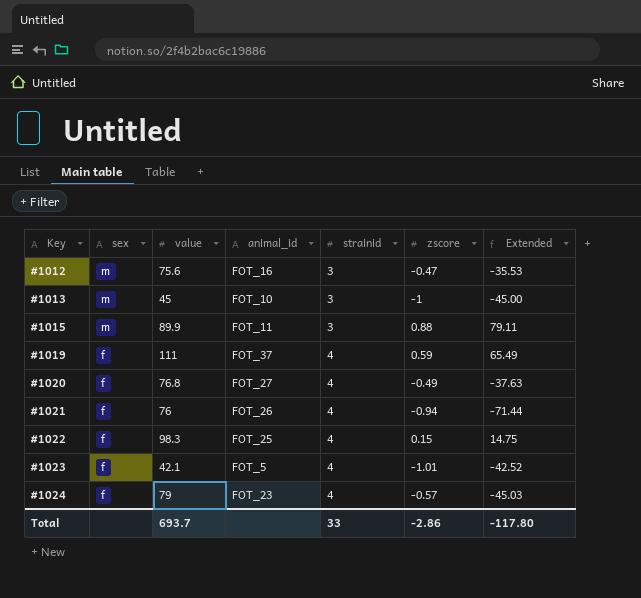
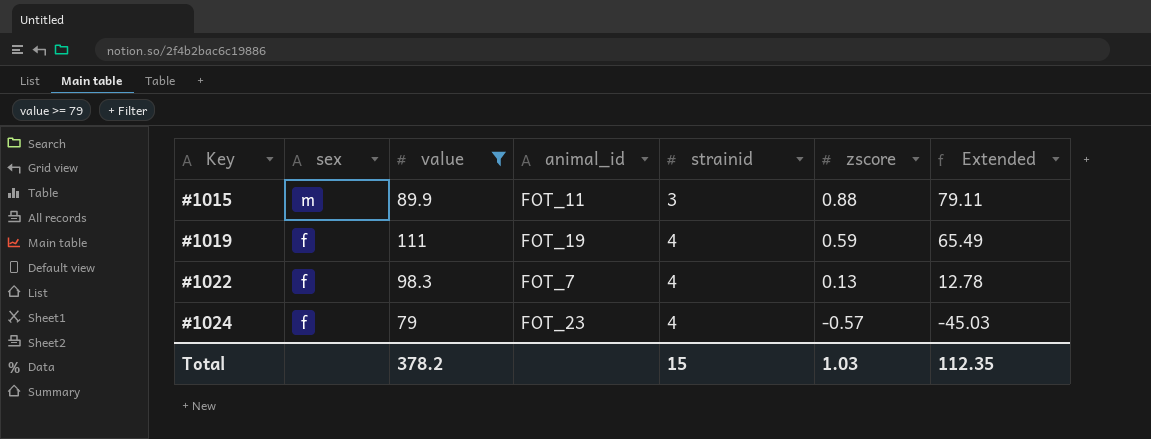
filter: none -> value >= 79
#1019 | animal_id: FOT_37 -> FOT_19
#1022 | animal_id: FOT_25 -> FOT_7
#1022 | zscore: 0.15 -> 0.13
#1022 | Extended: 14.75 -> 12.78
Total | value: 693.7 -> 378.2
Total | strainid: 33 -> 15
Total | zscore: -2.86 -> 1.03
Total | Extended: -117.80 -> 112.35

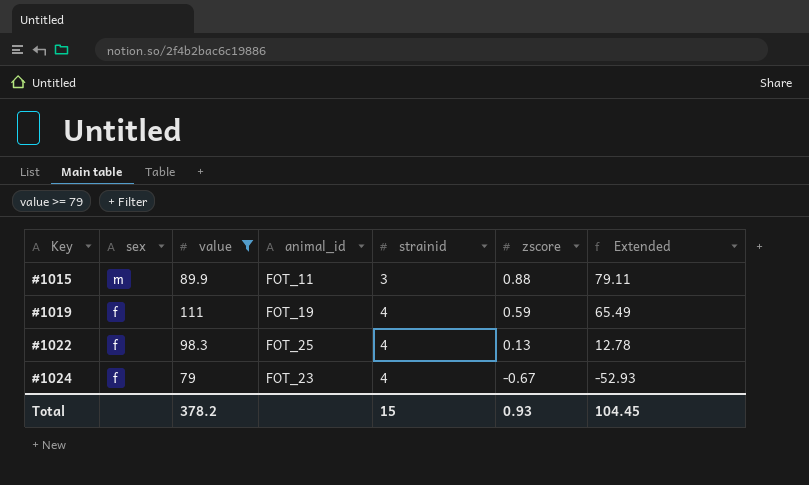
#1022 | animal_id: FOT_7 -> FOT_25
#1024 | zscore: -0.57 -> -0.67
#1024 | Extended: -45.03 -> -52.93
Total | zscore: 1.03 -> 0.93
Total | Extended: 112.35 -> 104.45

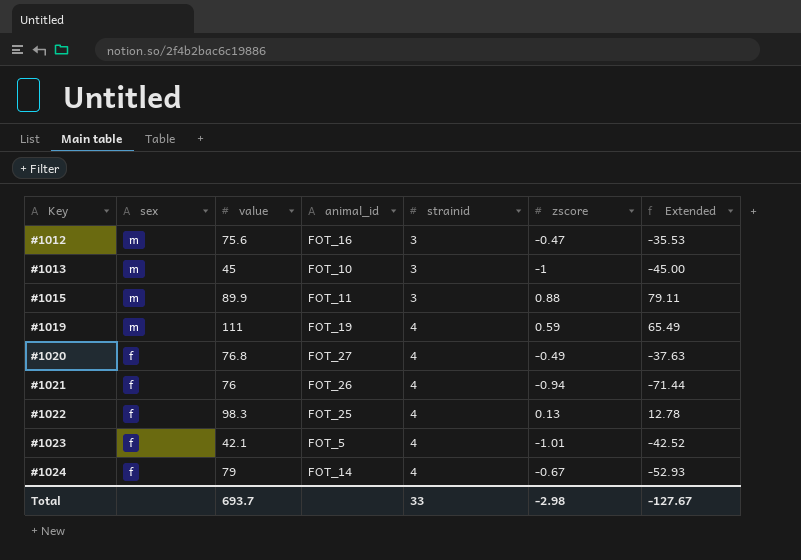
filter: value >= 79 -> none
#1019 | sex: f -> m
#1024 | animal_id: FOT_23 -> FOT_14
Total | value: 378.2 -> 693.7
Total | strainid: 15 -> 33
Total | zscore: 0.93 -> -2.98
Total | Extended: 104.45 -> -127.67

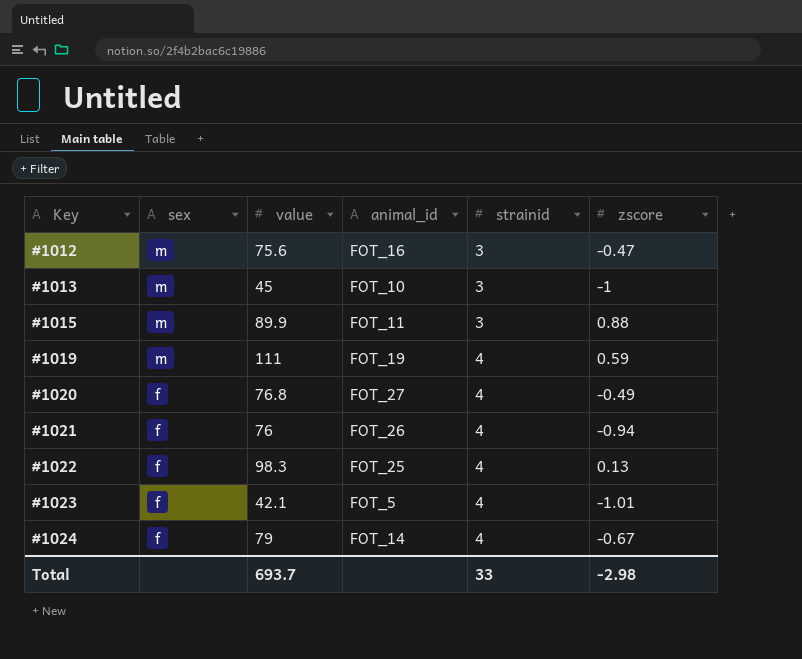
column Extended | formula: [value] * [zscore] -> none

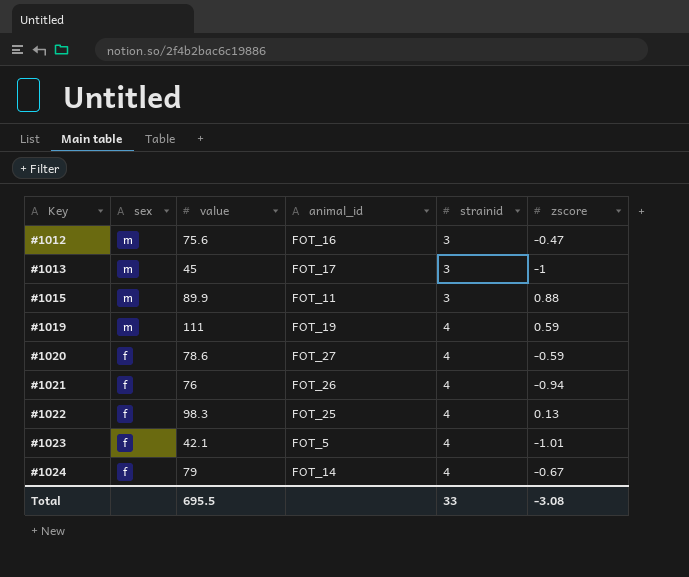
#1013 | animal_id: FOT_10 -> FOT_17
#1020 | value: 76.8 -> 78.6
#1020 | zscore: -0.49 -> -0.59
Total | value: 693.7 -> 695.5
Total | zscore: -2.98 -> -3.08

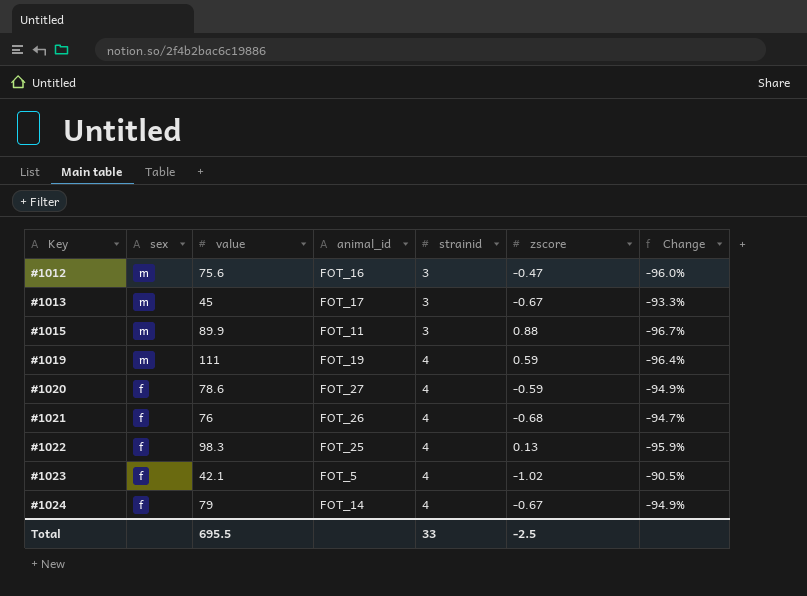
column Change | formula: none -> ([strainid] - [value]) / [value]
#1013 | zscore: -1 -> -0.67
#1021 | zscore: -0.94 -> -0.68
#1023 | zscore: -1.01 -> -1.02
Total | zscore: -3.08 -> -2.5

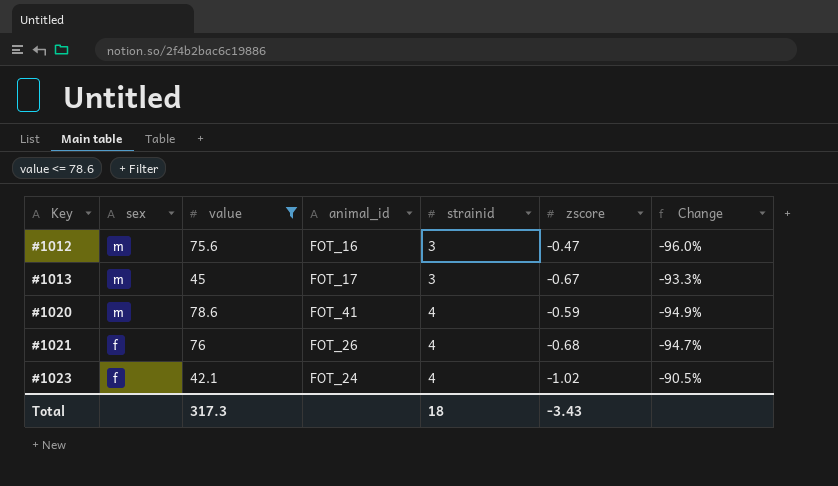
filter: none -> value <= 78.6
#1020 | sex: f -> m
#1020 | animal_id: FOT_27 -> FOT_41
#1023 | animal_id: FOT_5 -> FOT_24
Total | value: 695.5 -> 317.3
Total | strainid: 33 -> 18
Total | zscore: -2.5 -> -3.43

